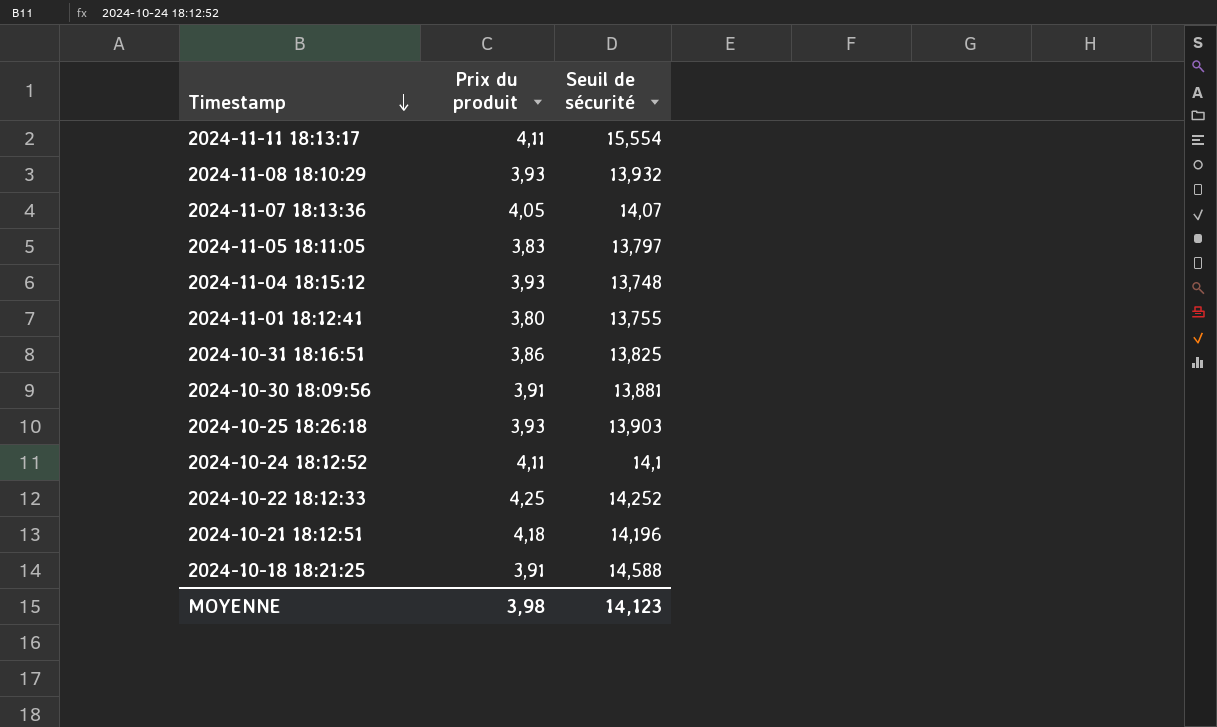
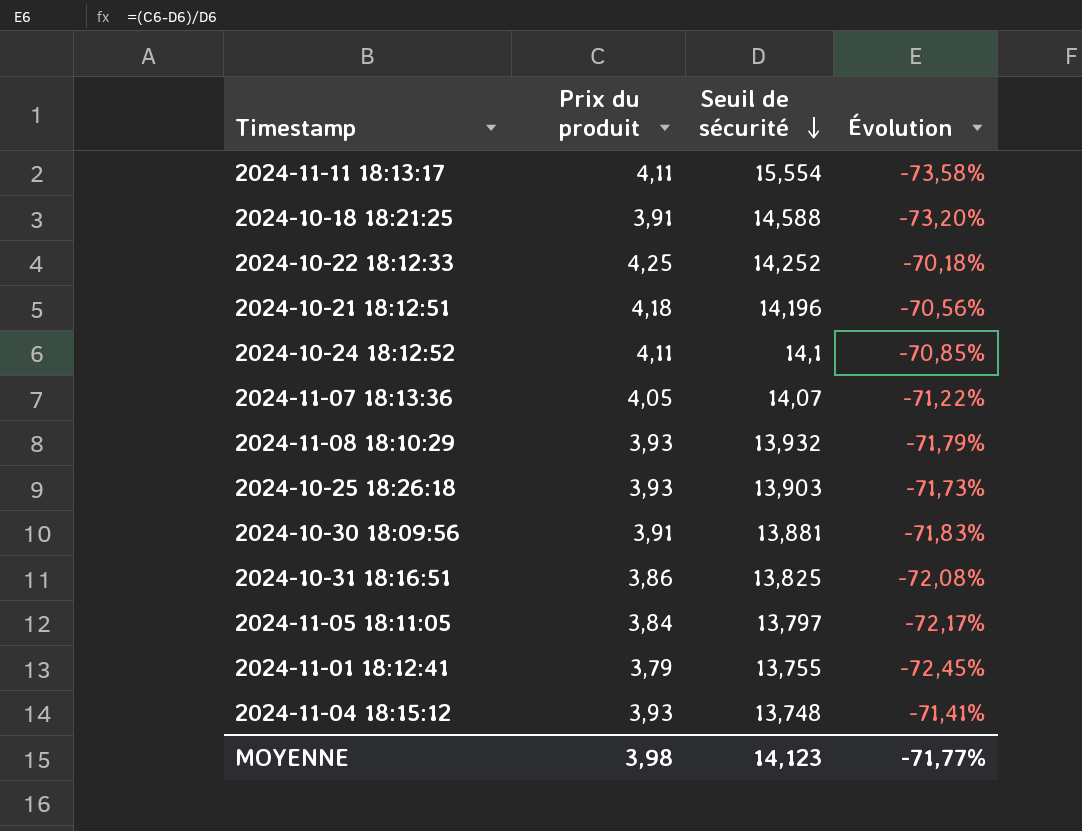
row order: Timestamp descending -> Seuil de sécurité descending
column Évolution | formula: none -> ([Prix du produit] - [Seuil de sécurité]) / [Seuil de sécurité]
2024-11-05 18:11:05 | Prix du produit: 3,83 -> 3,84
2024-11-01 18:12:41 | Prix du produit: 3,80 -> 3,79

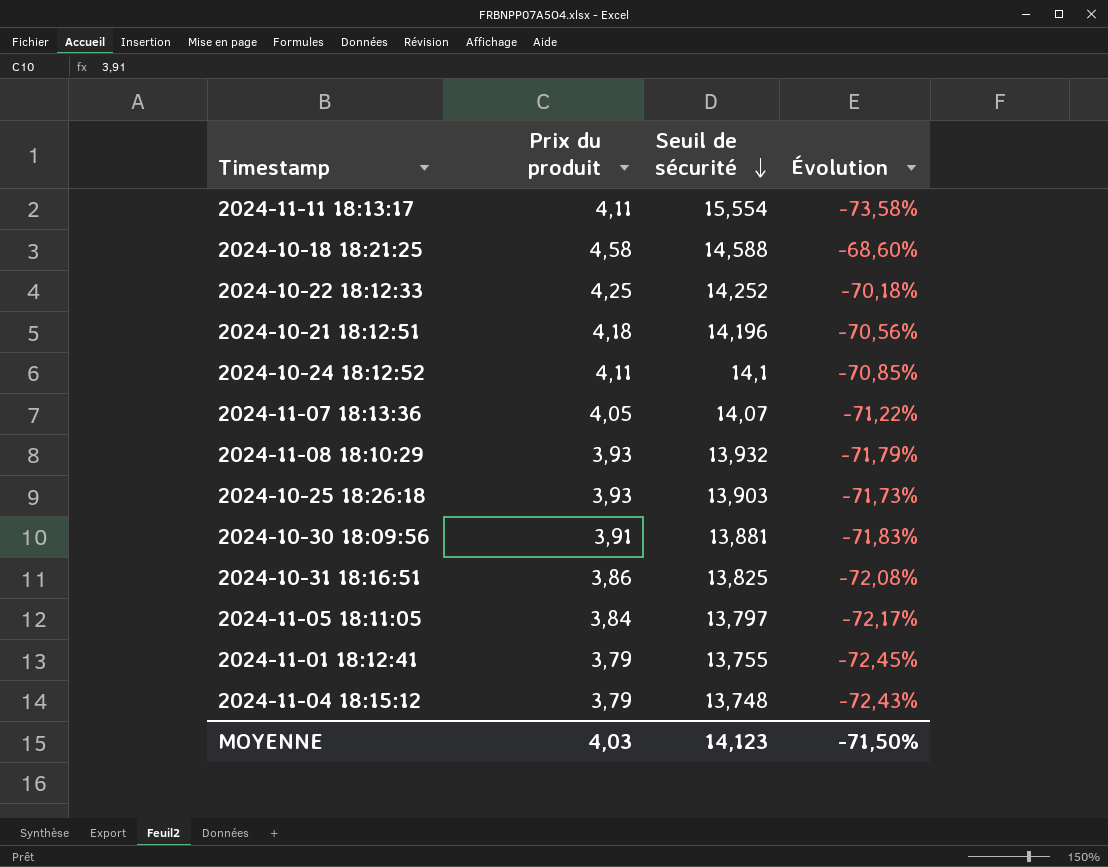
2024-10-18 18:21:25 | Prix du produit: 3,91 -> 4,58
2024-10-18 18:21:25 | Évolution: -73,20% -> -68,60%
2024-11-04 18:15:12 | Prix du produit: 3,93 -> 3,79
2024-11-04 18:15:12 | Évolution: -71,41% -> -72,43%
MOYENNE | Prix du produit: 3,98 -> 4,03
MOYENNE | Évolution: -71,77% -> -71,50%

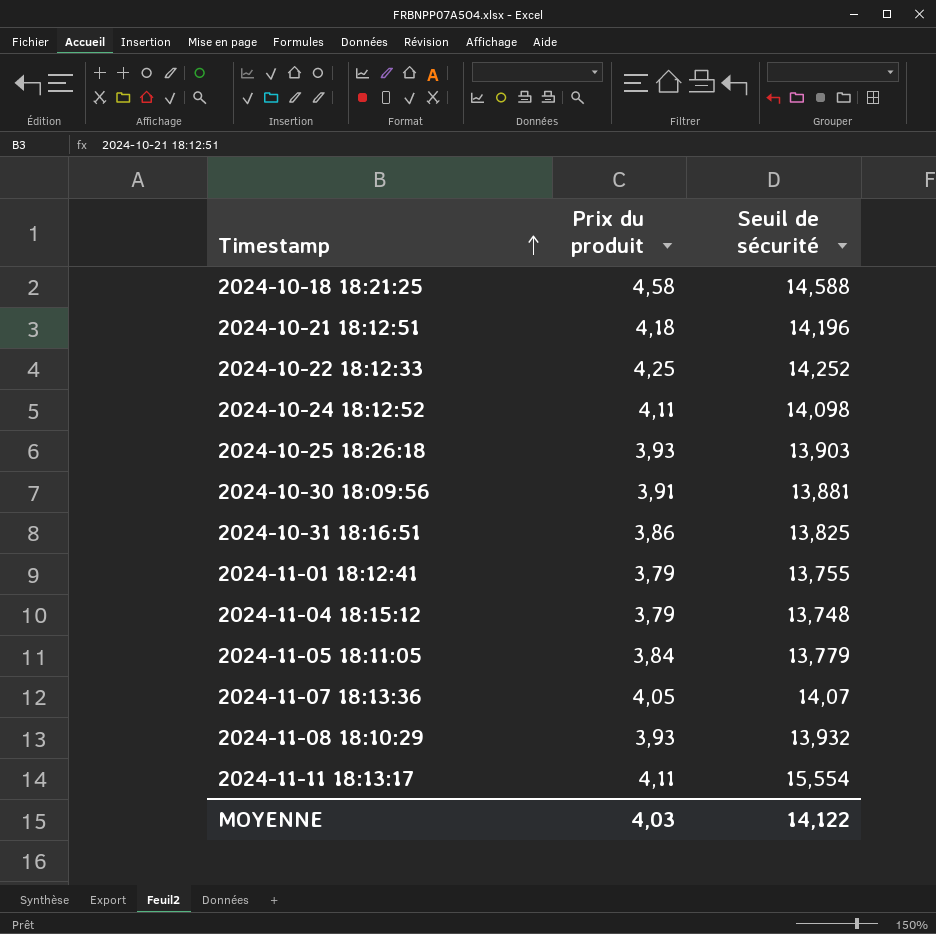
row order: Seuil de sécurité descending -> Timestamp ascending
column Évolution | formula: ([Prix du produit] - [Seuil de sécurité]) / [Seuil de sécurité] -> none
2024-10-24 18:12:52 | Seuil de sécurité: 14,1 -> 14,098
2024-11-05 18:11:05 | Seuil de sécurité: 13,797 -> 13,779
MOYENNE | Seuil de sécurité: 14,123 -> 14,122

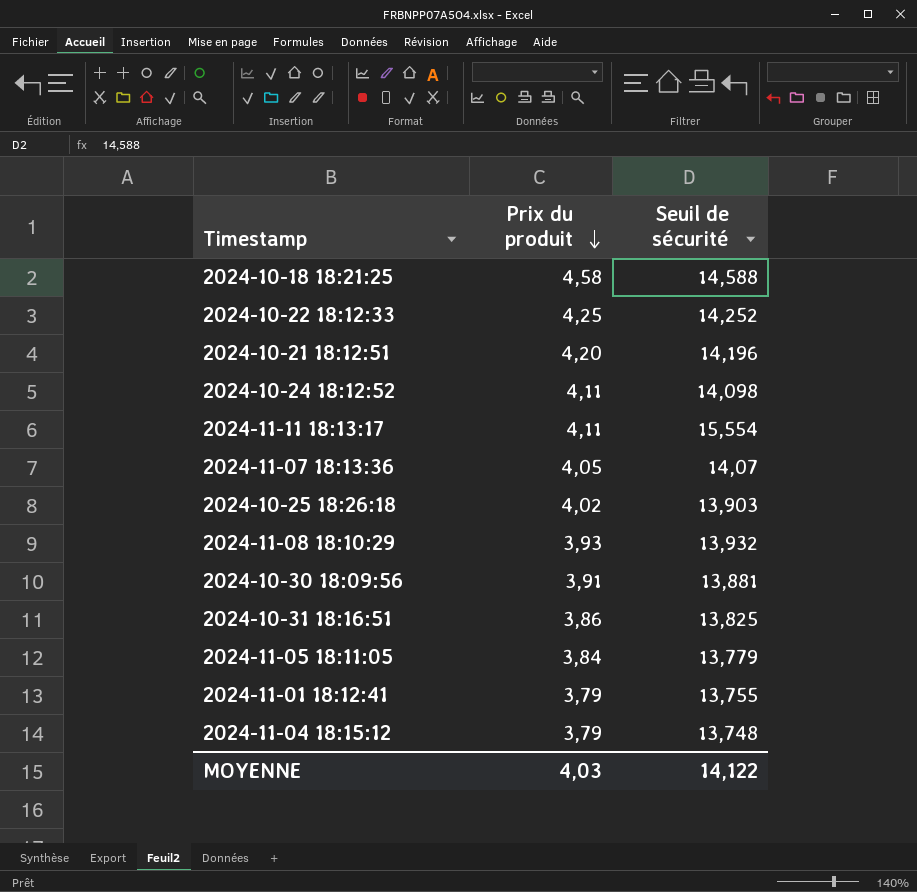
row order: Timestamp ascending -> Prix du produit descending
2024-10-21 18:12:51 | Prix du produit: 4,18 -> 4,20
2024-10-25 18:26:18 | Prix du produit: 3,93 -> 4,02

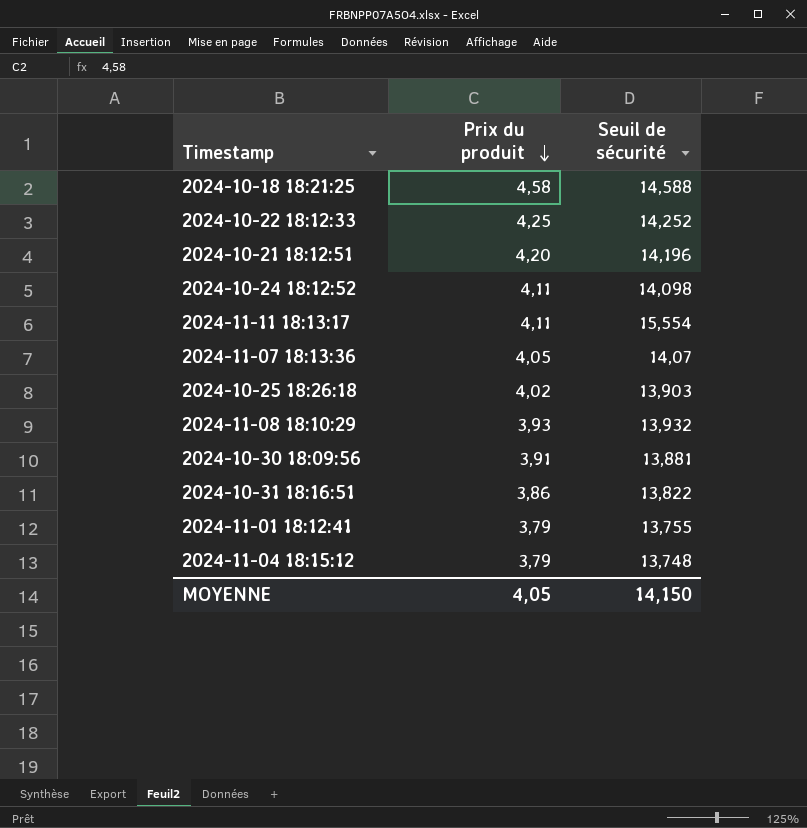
row 2024-11-05 18:11:05: 3,84 | 13,779 -> none
2024-10-31 18:16:51 | Seuil de sécurité: 13,825 -> 13,822
MOYENNE | Prix du produit: 4,03 -> 4,05
MOYENNE | Seuil de sécurité: 14,122 -> 14,150

